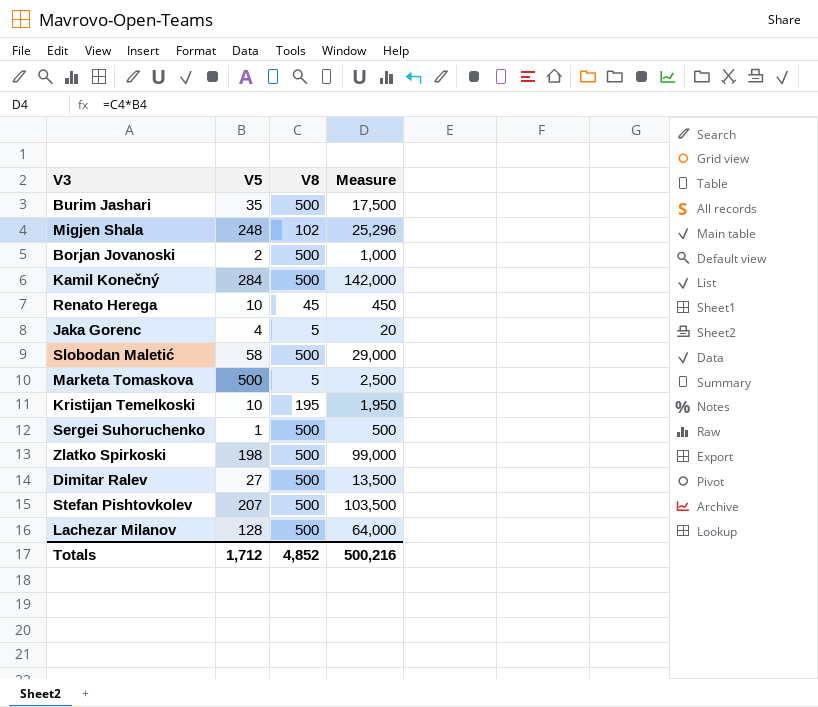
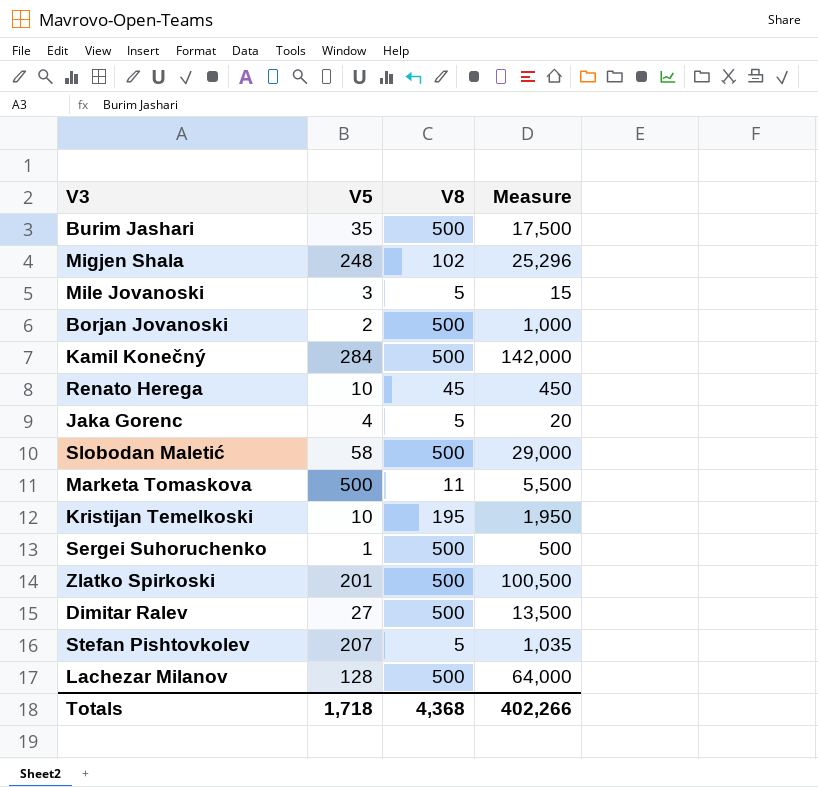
row Mile Jovanoski: none -> 3 | 5 | 15
Marketa Tomaskova | V8: 5 -> 11
Marketa Tomaskova | Measure: 2,500 -> 5,500
Zlatko Spirkoski | V5: 198 -> 201
Zlatko Spirkoski | Measure: 99,000 -> 100,500
Stefan Pishtovkolev | V8: 500 -> 5
Stefan Pishtovkolev | Measure: 103,500 -> 1,035
Totals | V5: 1,712 -> 1,718
Totals | V8: 4,852 -> 4,368
Totals | Measure: 500,216 -> 402,266

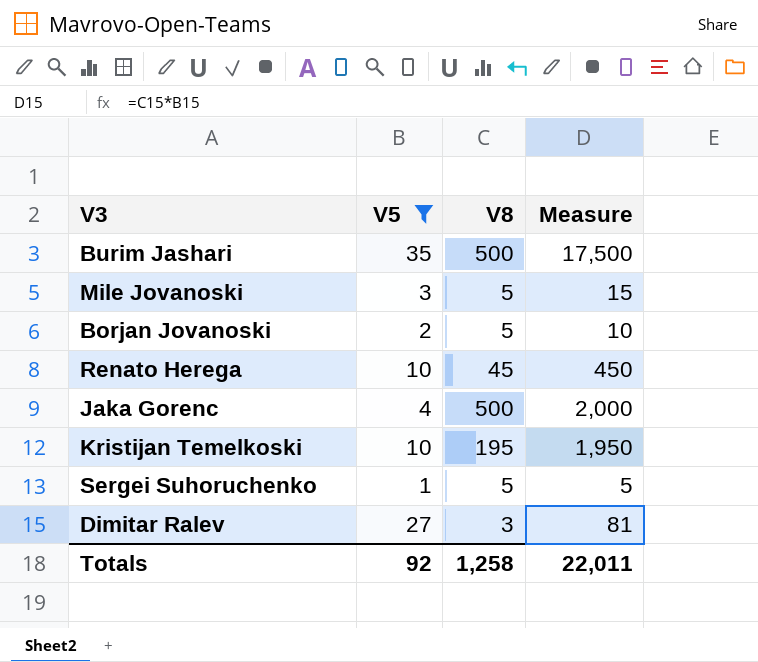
filter: none -> V5 <= 35
Borjan Jovanoski | V8: 500 -> 5
Borjan Jovanoski | Measure: 1,000 -> 10
Jaka Gorenc | V8: 5 -> 500
Jaka Gorenc | Measure: 20 -> 2,000
Sergei Suhoruchenko | V8: 500 -> 5
Sergei Suhoruchenko | Measure: 500 -> 5
Dimitar Ralev | V8: 500 -> 3
Dimitar Ralev | Measure: 13,500 -> 81
Totals | V5: 1,718 -> 92
Totals | V8: 4,368 -> 1,258
Totals | Measure: 402,266 -> 22,011

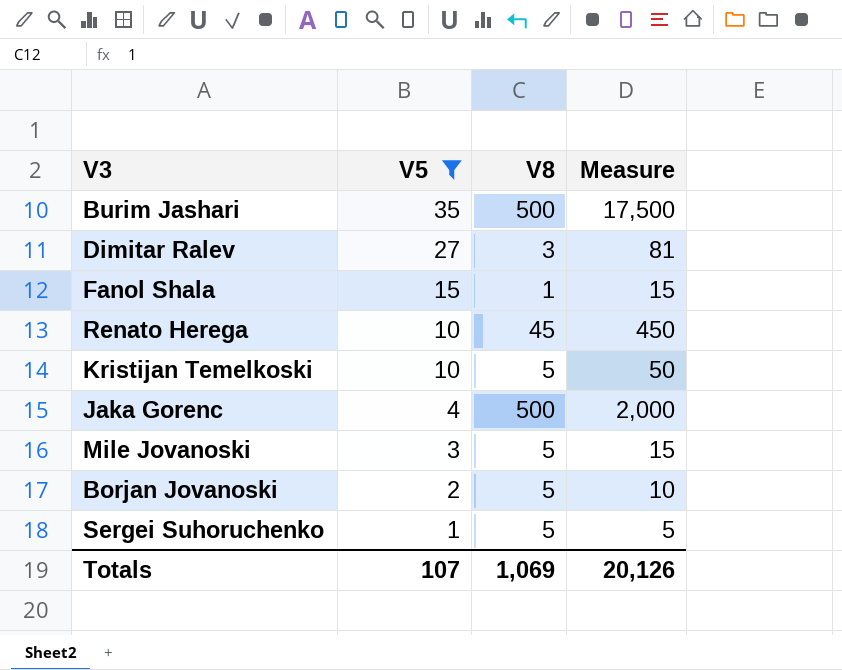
row order: none -> V5 descending
row Fanol Shala: none -> 15 | 1 | 15
Kristijan Temelkoski | V8: 195 -> 5
Kristijan Temelkoski | Measure: 1,950 -> 50
Totals | V5: 92 -> 107
Totals | V8: 1,258 -> 1,069
Totals | Measure: 22,011 -> 20,126

